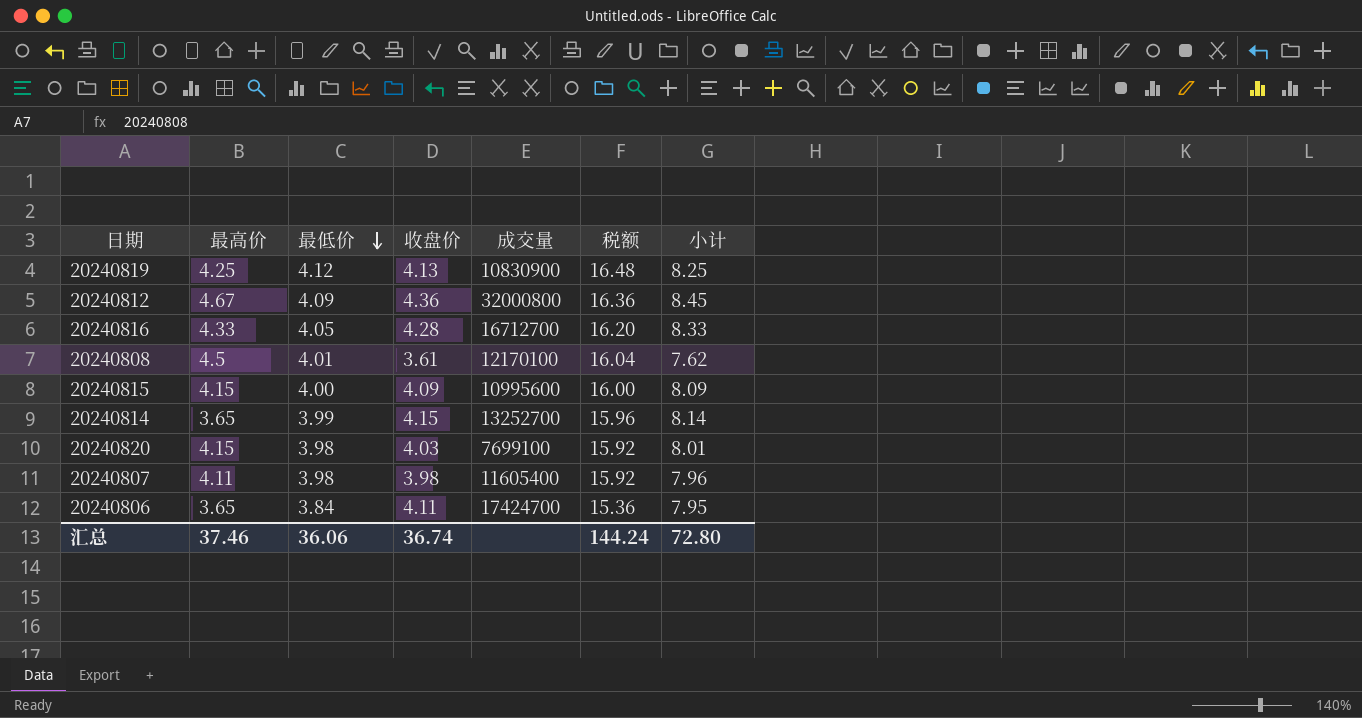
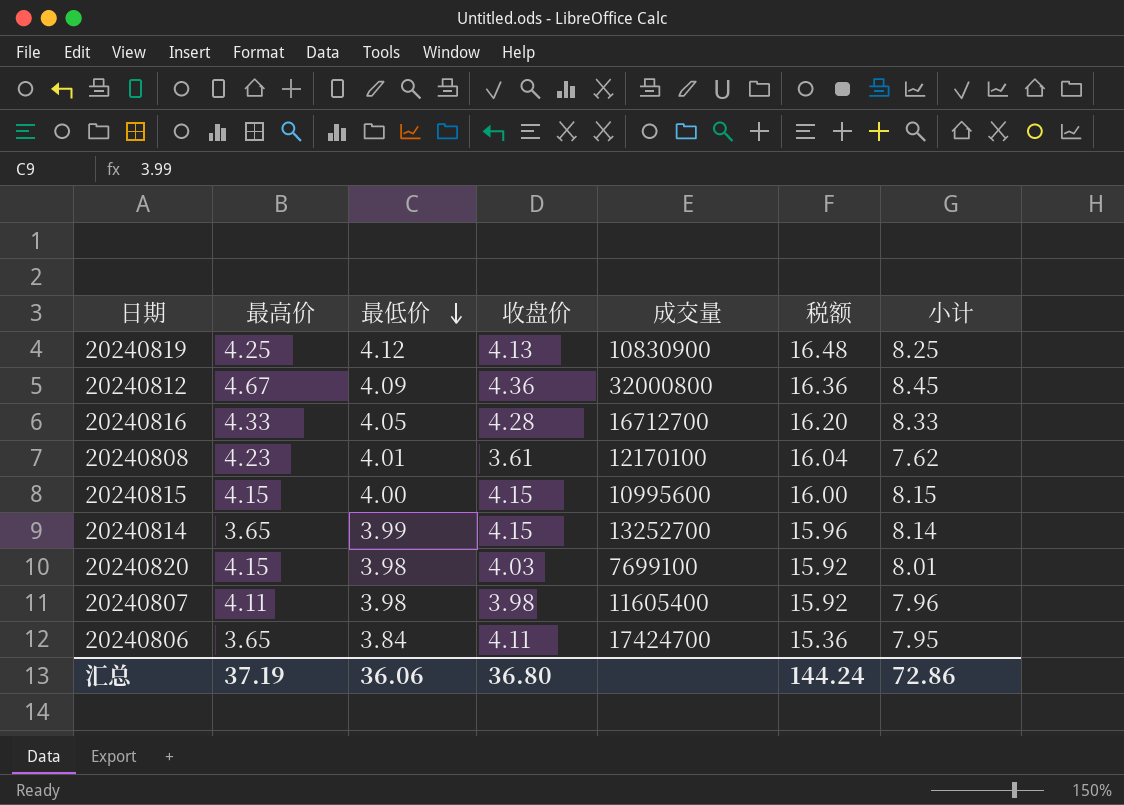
20240808 | 最高价: 4.5 -> 4.23
20240815 | 收盘价: 4.09 -> 4.15
20240815 | 小计: 8.09 -> 8.15
汇总 | 最高价: 37.46 -> 37.19
汇总 | 收盘价: 36.74 -> 36.80
汇总 | 小计: 72.80 -> 72.86

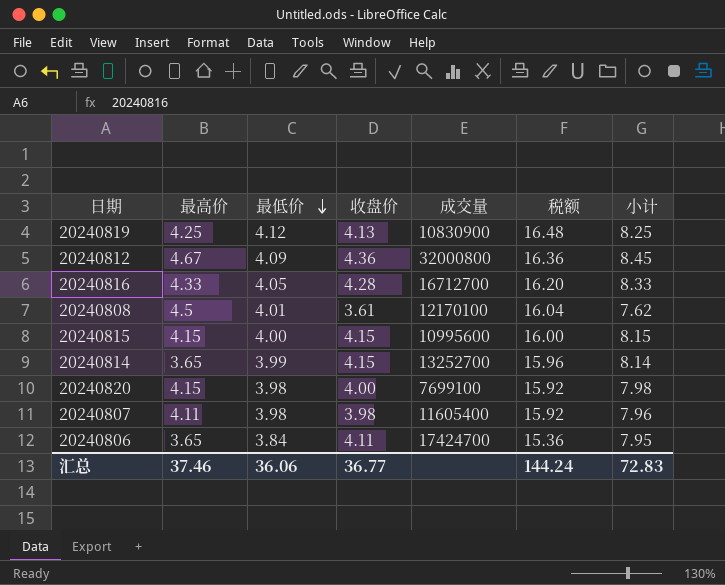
20240808 | 最高价: 4.23 -> 4.5
20240820 | 收盘价: 4.03 -> 4.00
20240820 | 小计: 8.01 -> 7.98
汇总 | 最高价: 37.19 -> 37.46
汇总 | 收盘价: 36.80 -> 36.77
汇总 | 小计: 72.86 -> 72.83

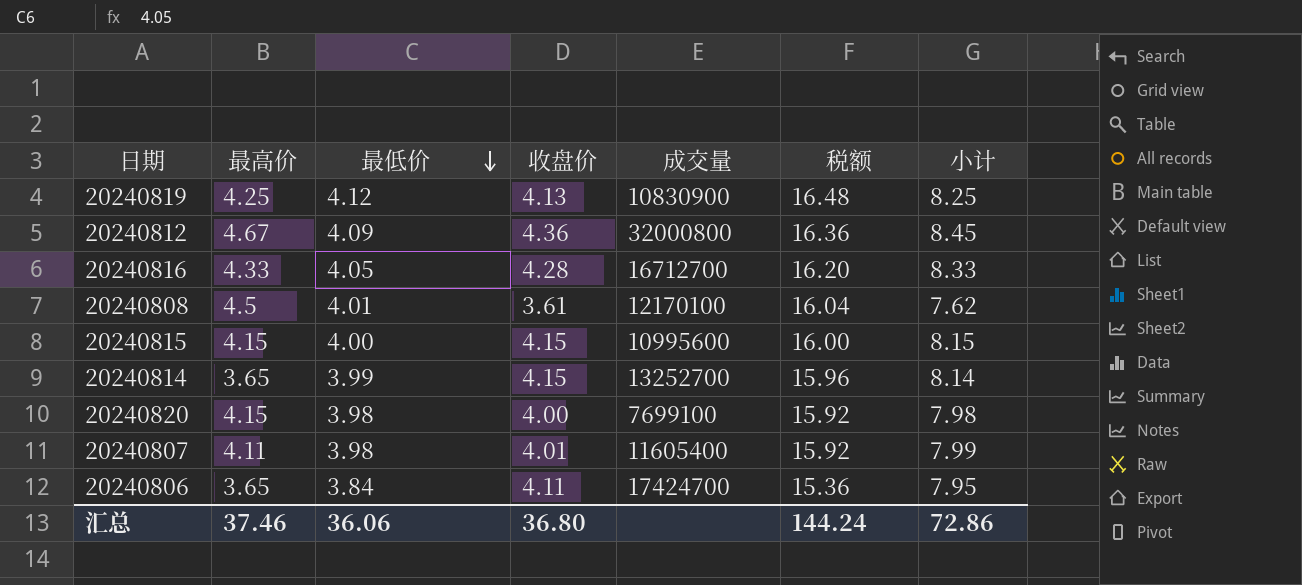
20240807 | 收盘价: 3.98 -> 4.01
20240807 | 小计: 7.96 -> 7.99
汇总 | 收盘价: 36.77 -> 36.80
汇总 | 小计: 72.83 -> 72.86

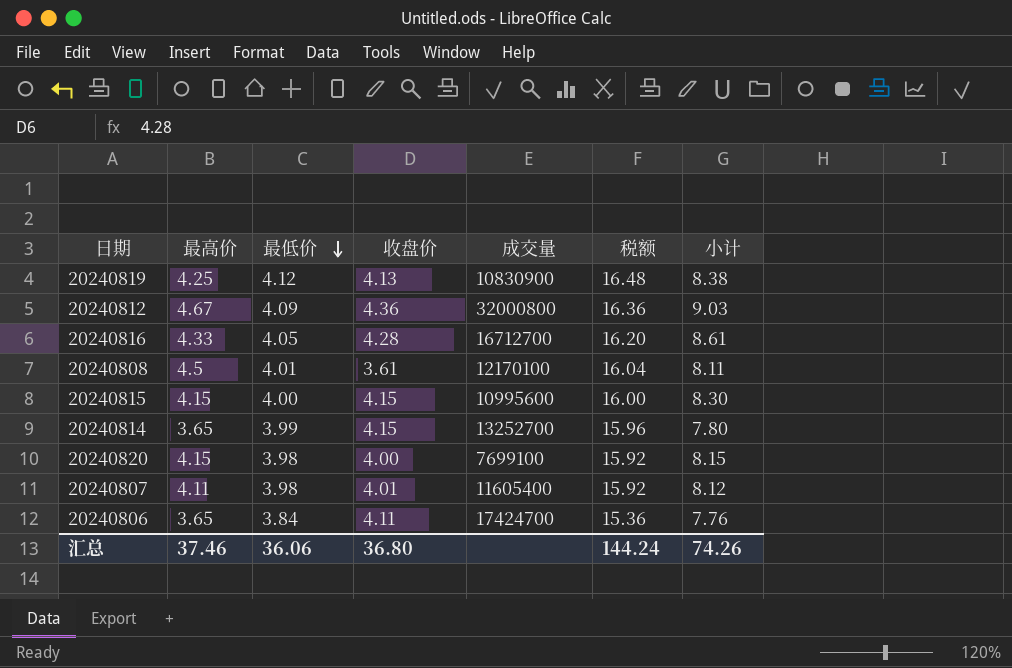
column 小计 | formula: [最低价] + [收盘价] -> [最高价] + [收盘价]
汇总 | 小计: 72.86 -> 74.26

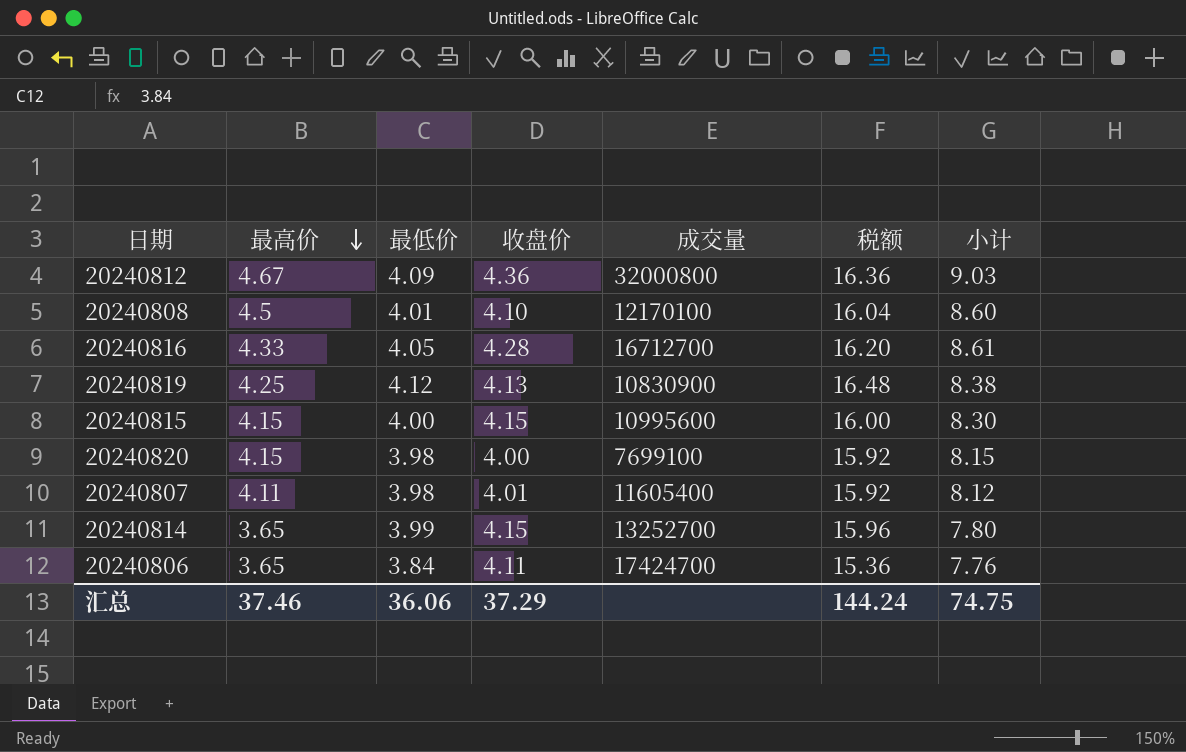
row order: 最低价 descending -> 最高价 descending
20240808 | 收盘价: 3.61 -> 4.10
20240808 | 小计: 8.11 -> 8.60
汇总 | 收盘价: 36.80 -> 37.29
汇总 | 小计: 74.26 -> 74.75

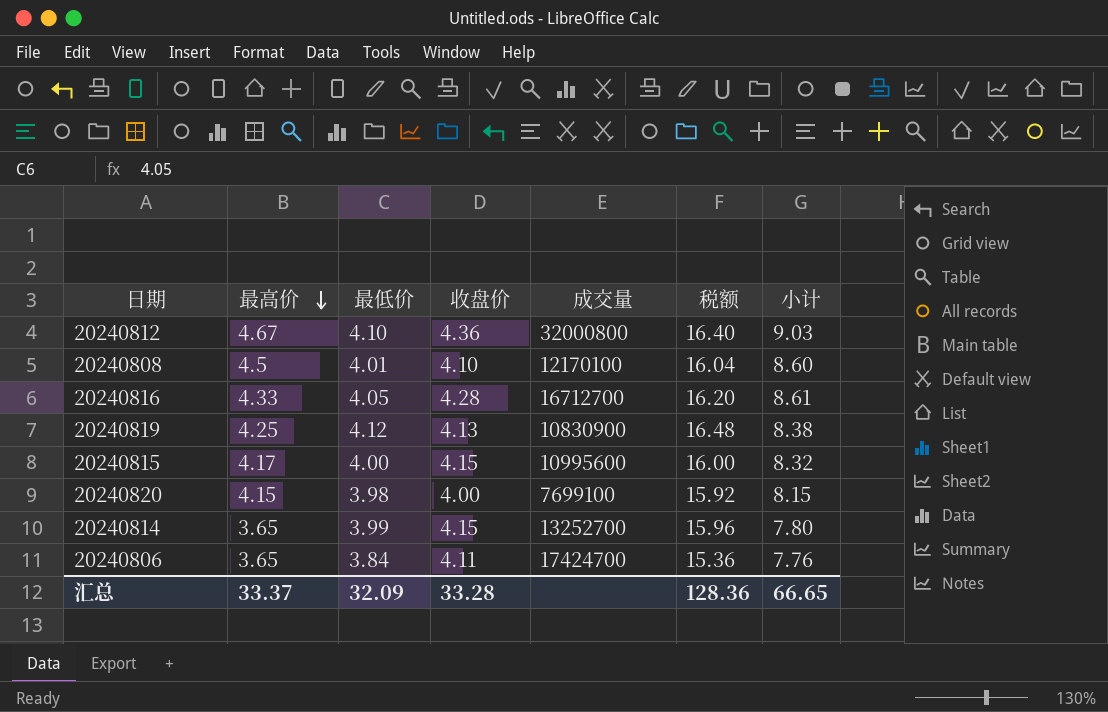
row 20240807: 4.11 | 3.98 | 4.01 | 11605400 | 15.92 | 8.12 -> none
20240812 | 最低价: 4.09 -> 4.10
20240812 | 税额: 16.36 -> 16.40
20240815 | 最高价: 4.15 -> 4.17
20240815 | 小计: 8.30 -> 8.32
汇总 | 最高价: 37.46 -> 33.37
汇总 | 最低价: 36.06 -> 32.09
汇总 | 收盘价: 37.29 -> 33.28
汇总 | 税额: 144.24 -> 128.36
汇总 | 小计: 74.75 -> 66.65

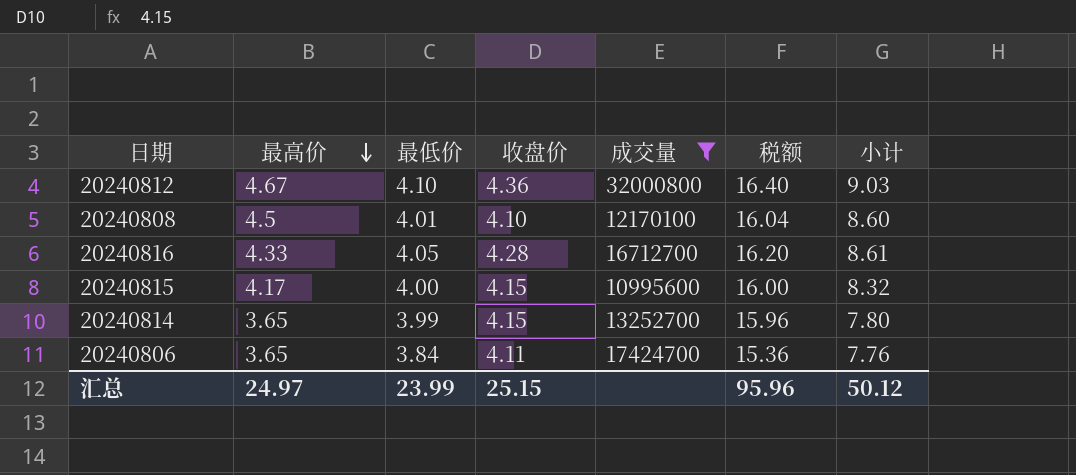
filter: none -> 成交量 >= 10995600
汇总 | 最高价: 33.37 -> 24.97
汇总 | 最低价: 32.09 -> 23.99
汇总 | 收盘价: 33.28 -> 25.15
汇总 | 税额: 128.36 -> 95.96
汇总 | 小计: 66.65 -> 50.12

